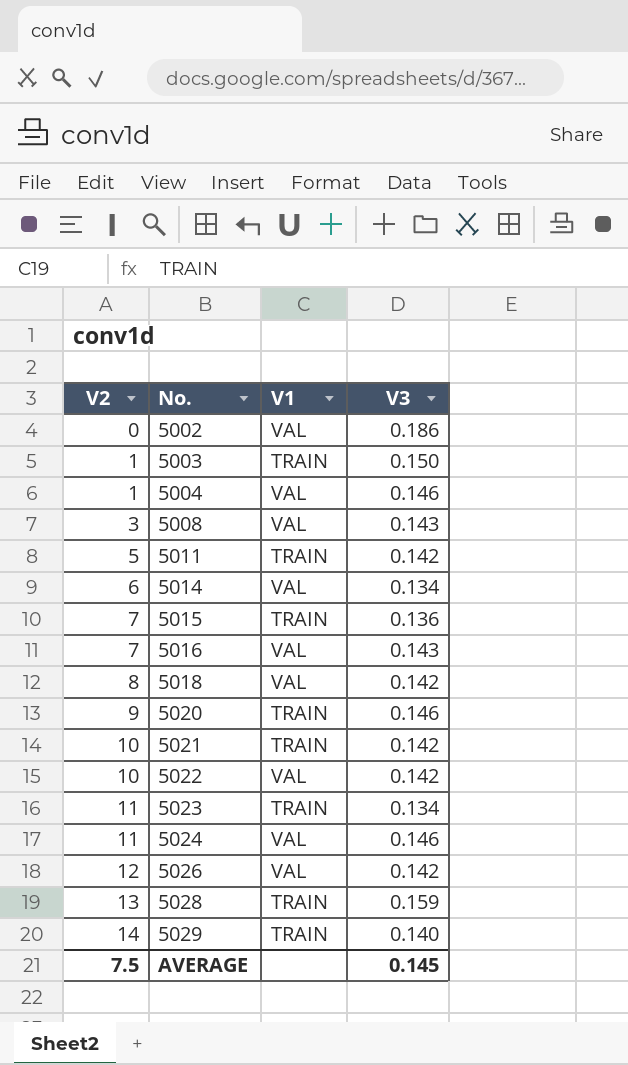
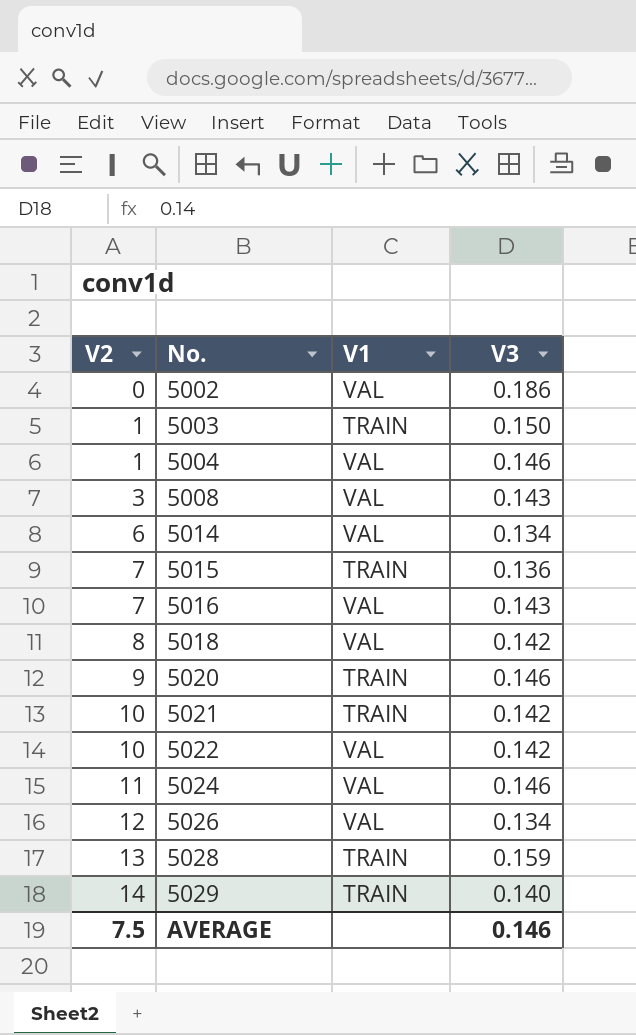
row 5011: 5 | TRAIN | 0.142 -> none
row 5023: 11 | TRAIN | 0.134 -> none
5026 | V3: 0.142 -> 0.134
AVERAGE | V3: 0.145 -> 0.146

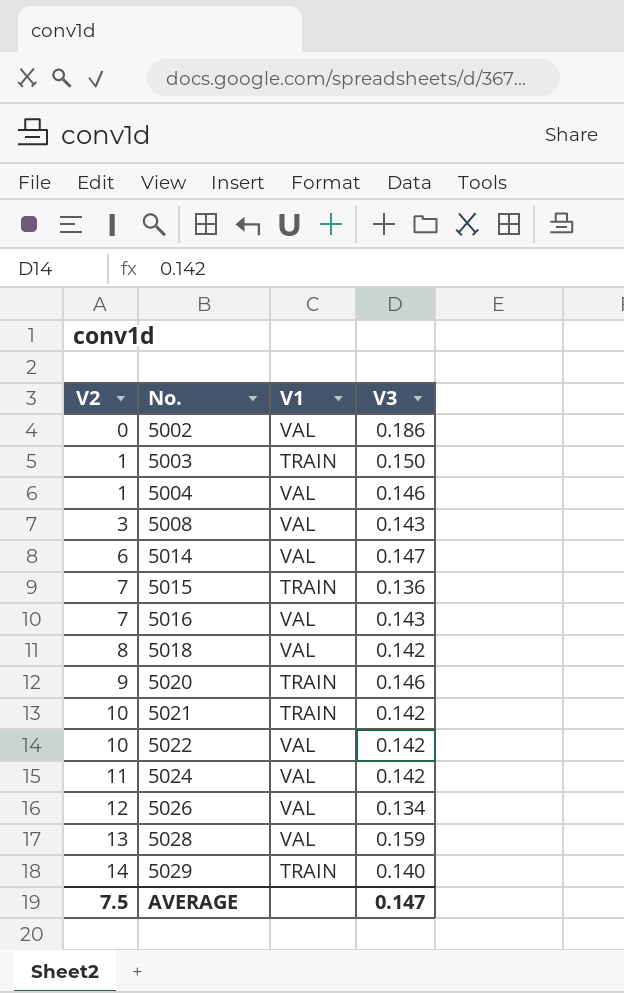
5014 | V3: 0.134 -> 0.147
5024 | V3: 0.146 -> 0.142
5028 | V1: TRAIN -> VAL
AVERAGE | V3: 0.146 -> 0.147

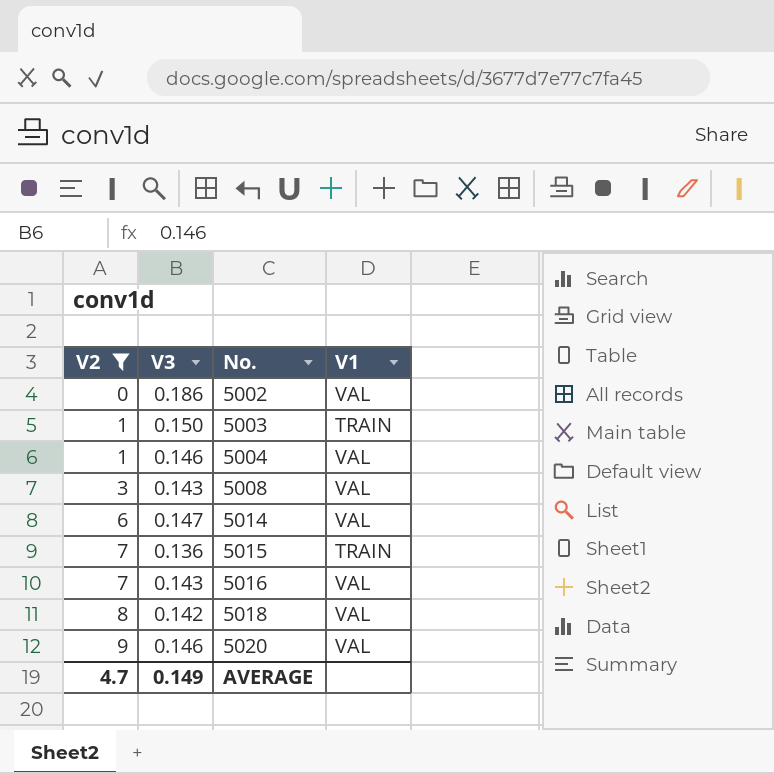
filter: none -> V2 <= 9
column V3 | position: 4 -> 2
5020 | V1: TRAIN -> VAL
AVERAGE | V2: 7.5 -> 4.7
AVERAGE | V3: 0.147 -> 0.149

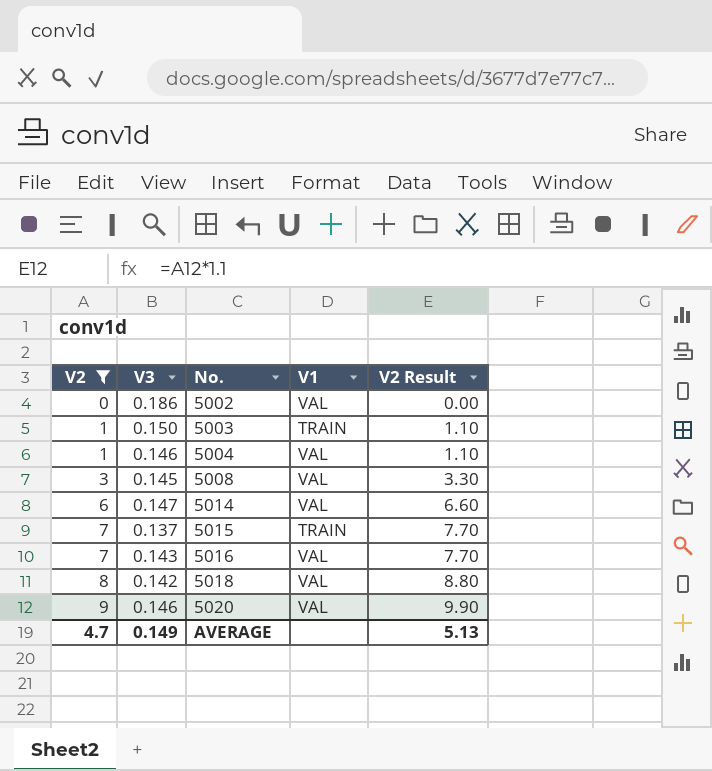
column V2 Result | formula: none -> [V2] * 1.1
5008 | V3: 0.143 -> 0.145
5015 | V3: 0.136 -> 0.137

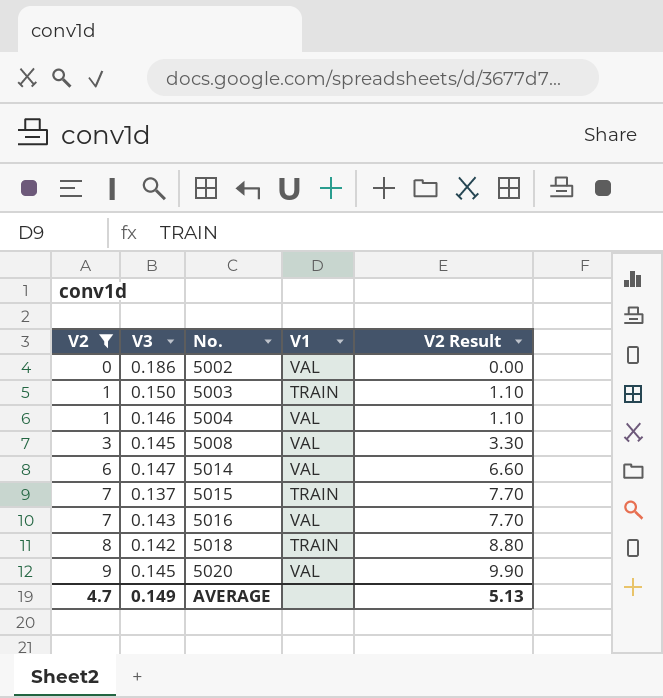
5018 | V1: VAL -> TRAIN
5020 | V3: 0.146 -> 0.145

